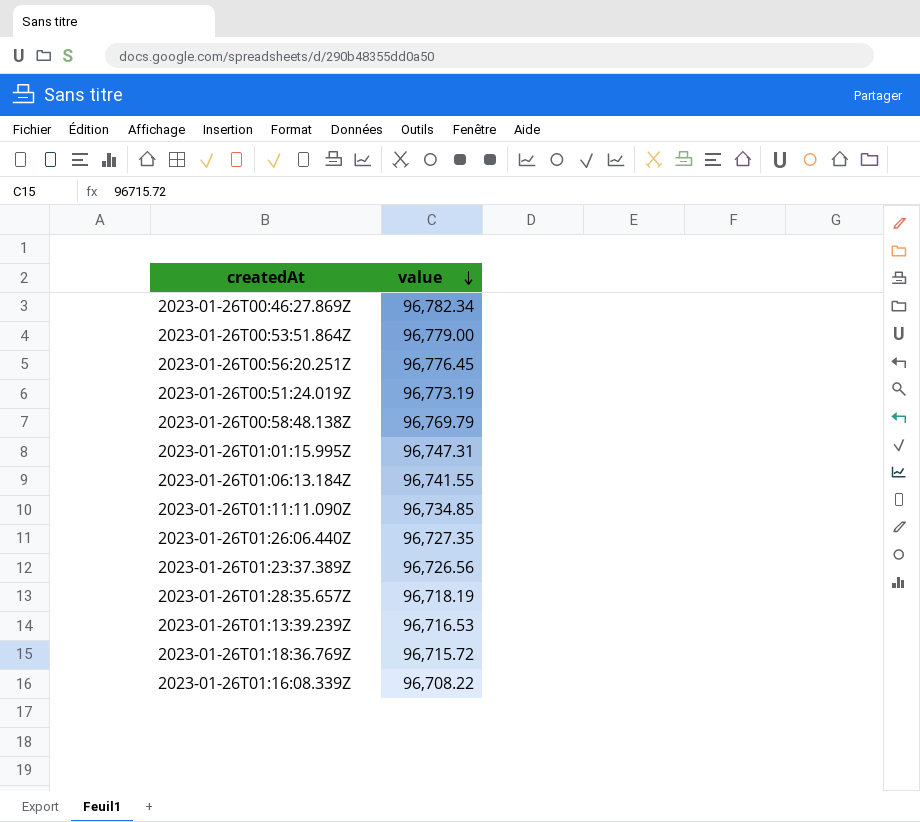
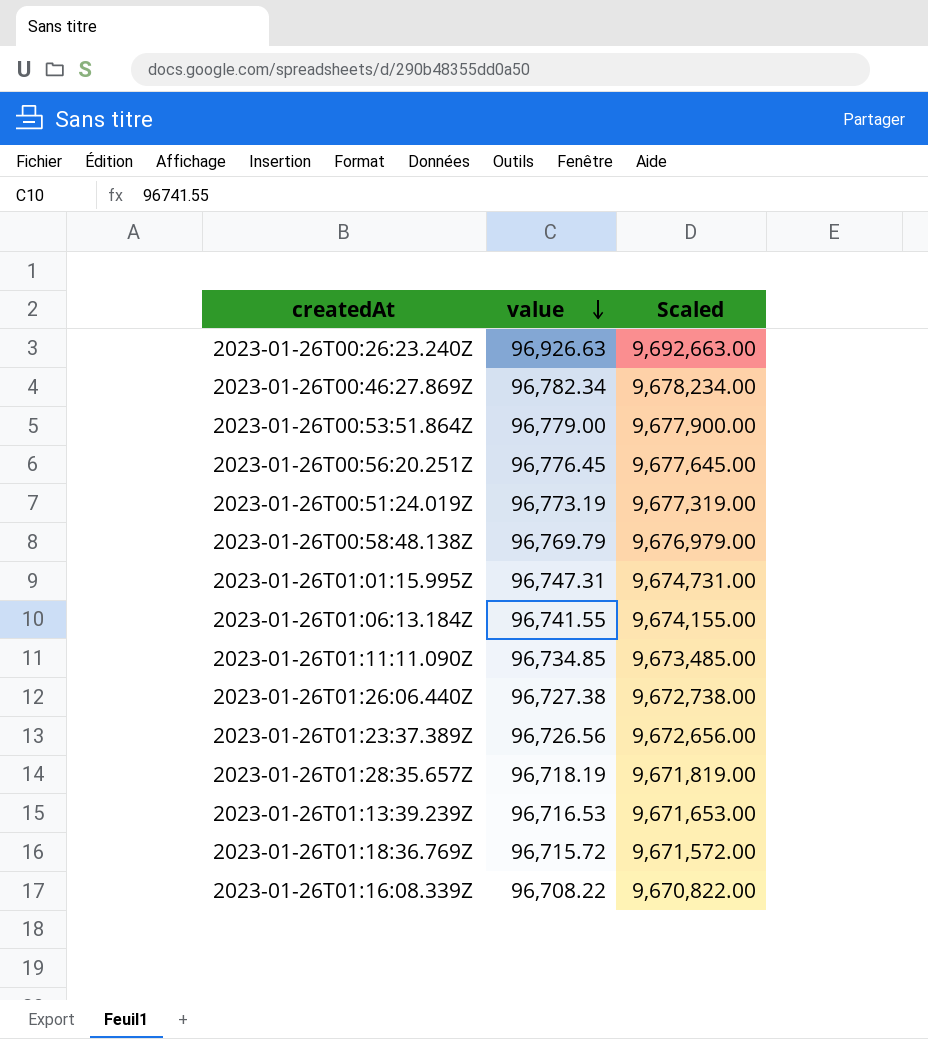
column Scaled | formula: none -> [value] * 100
row 2023-01-26T00:26:23.240Z: none -> 96,926.63 | 9,692,663.00
2023-01-26T01:26:06.440Z | value: 96,727.35 -> 96,727.38

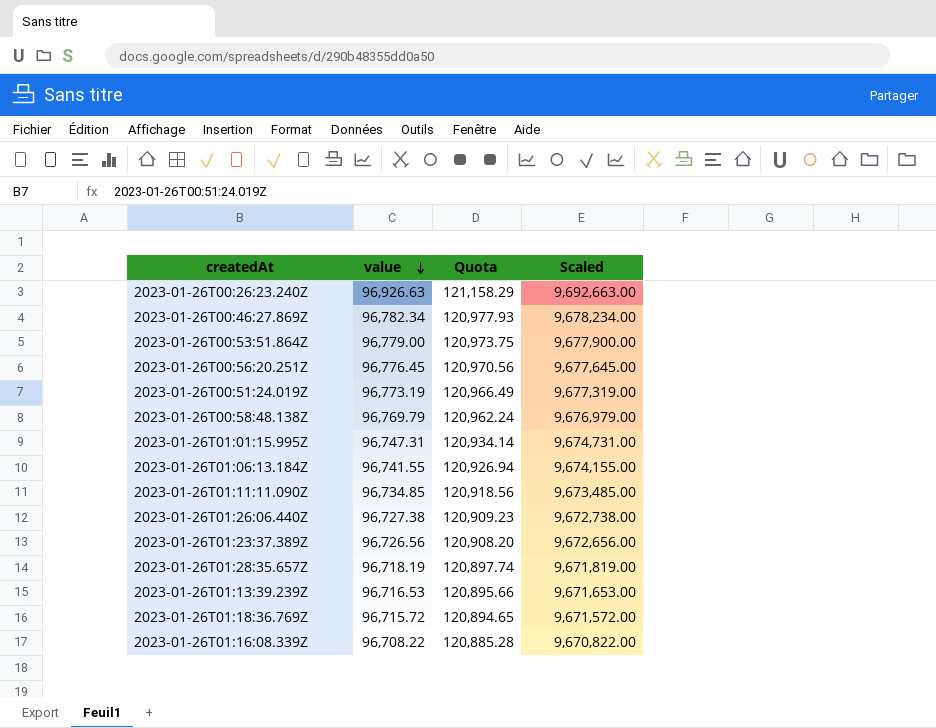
column Quota | formula: none -> [value] * 1.25

